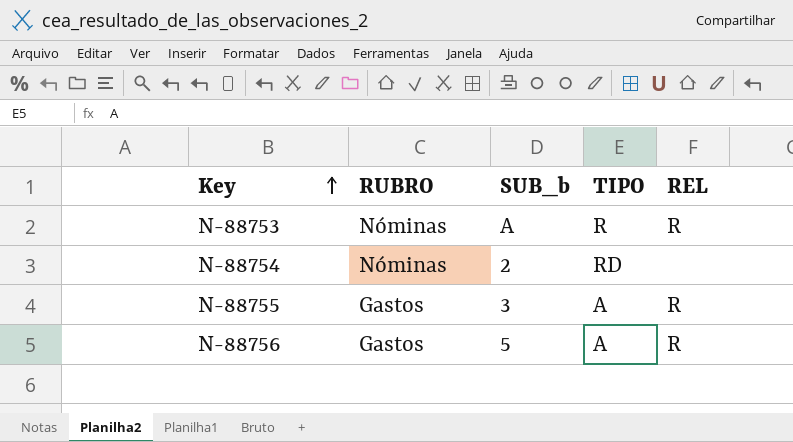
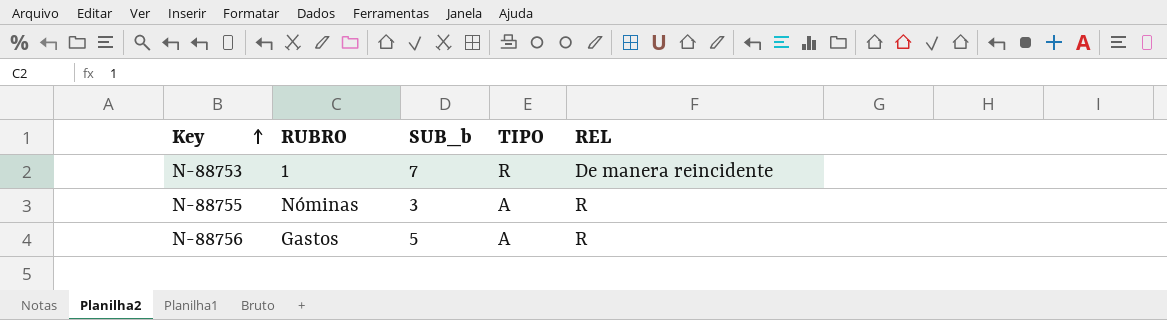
row N-88754: Nóminas | 2 | RD | none -> none
N-88753 | RUBRO: Nóminas -> 1
N-88753 | SUB_b: A -> 7
N-88753 | REL: R -> De manera reincidente
N-88755 | RUBRO: Gastos -> Nóminas

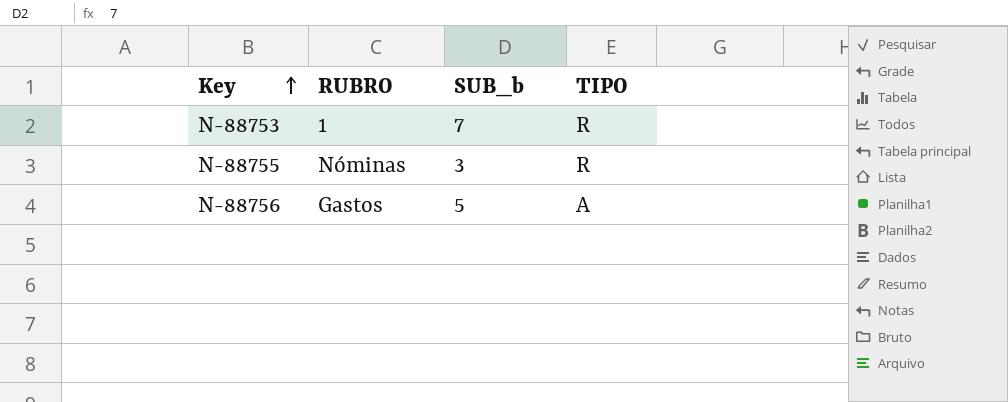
column REL | position: 5 -> none
N-88755 | TIPO: A -> R

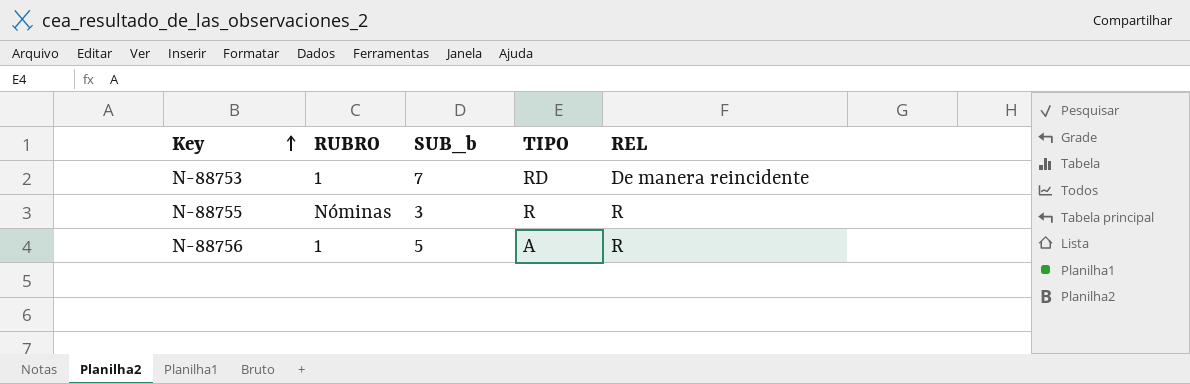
column REL | position: none -> 5
N-88753 | TIPO: R -> RD
N-88756 | RUBRO: Gastos -> 1

